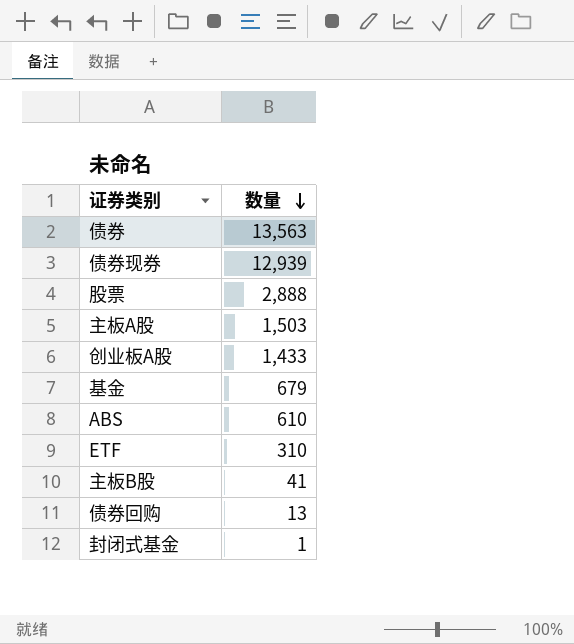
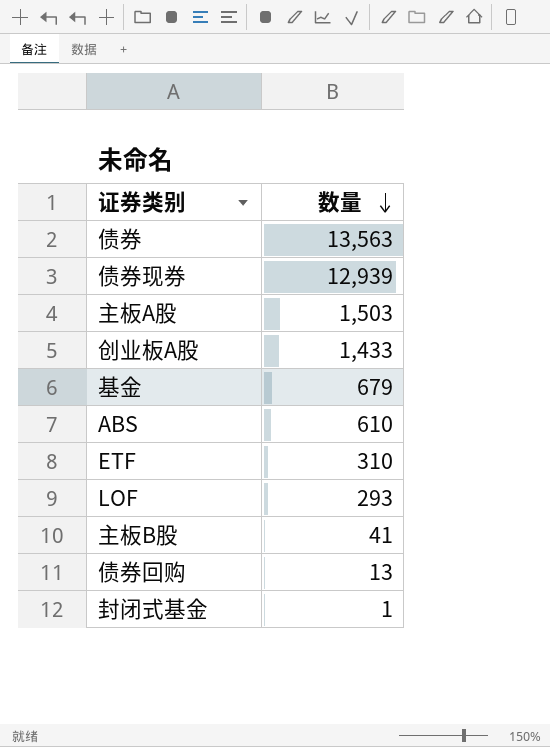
row 股票: 2,888 -> none
row LOF: none -> 293

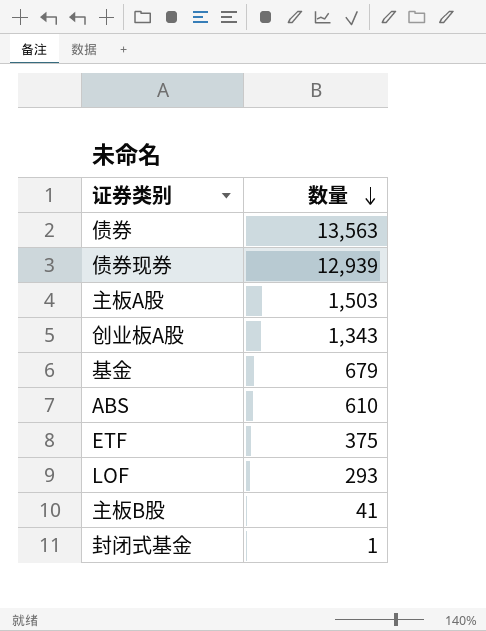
row 债券回购: 13 -> none
创业板A股 | 数量: 1,433 -> 1,343
ETF | 数量: 310 -> 375

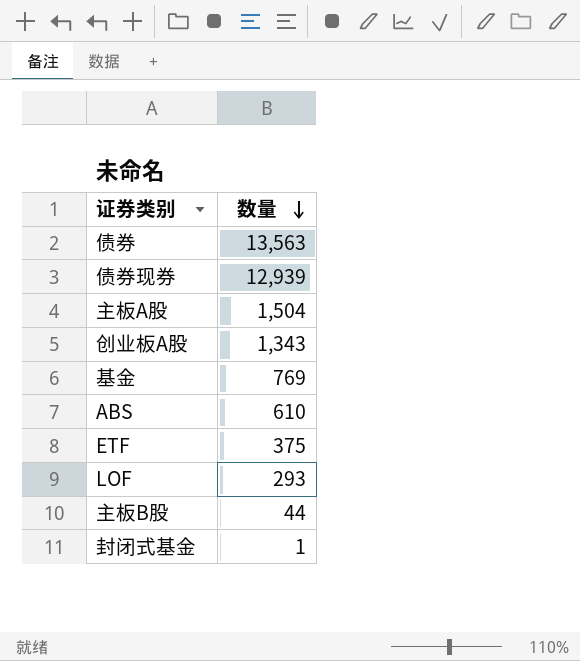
主板A股 | 数量: 1,503 -> 1,504
基金 | 数量: 679 -> 769
主板B股 | 数量: 41 -> 44

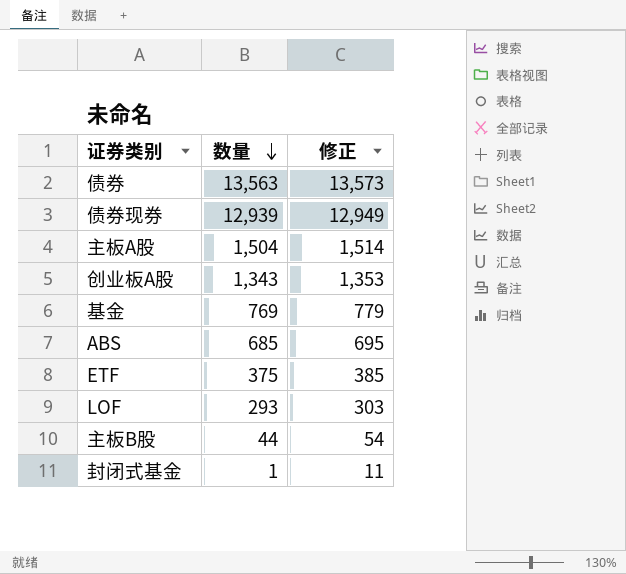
column 修正 | formula: none -> [数量] + 10
ABS | 数量: 610 -> 685

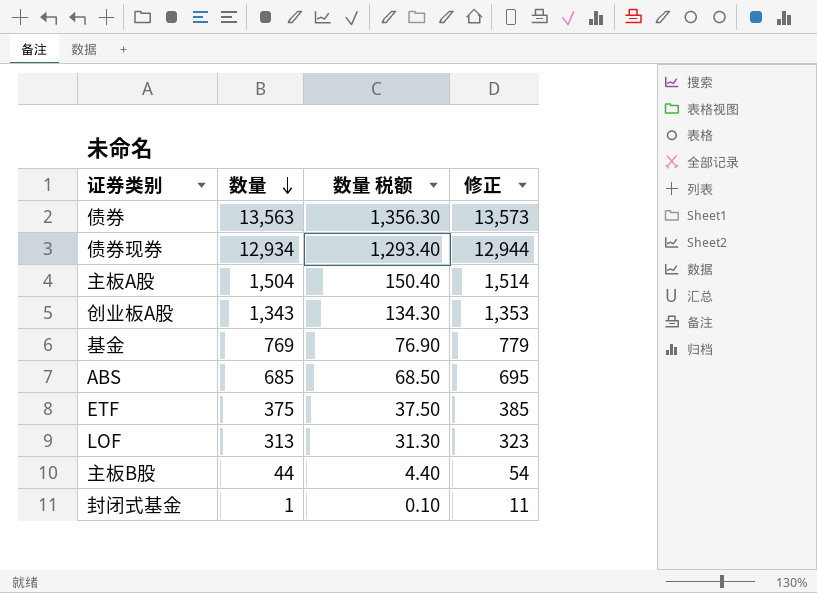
column 数量 税额 | formula: none -> [数量] * 0.1
债券现券 | 数量: 12,939 -> 12,934
债券现券 | 修正: 12,949 -> 12,944
LOF | 数量: 293 -> 313
LOF | 修正: 303 -> 323

